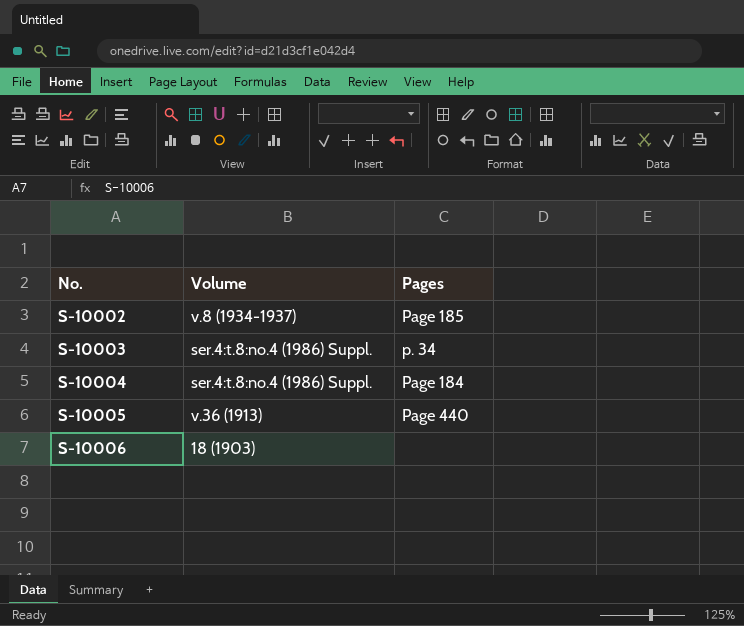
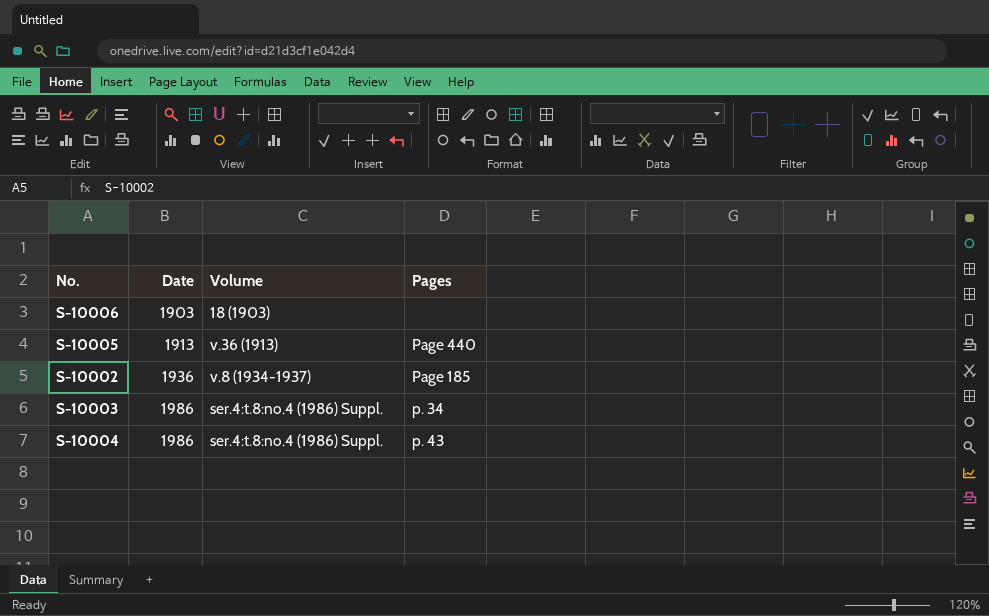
row order: No. ascending -> Date ascending
column Date | position: none -> 2
S-10004 | Pages: Page 184 -> p. 43

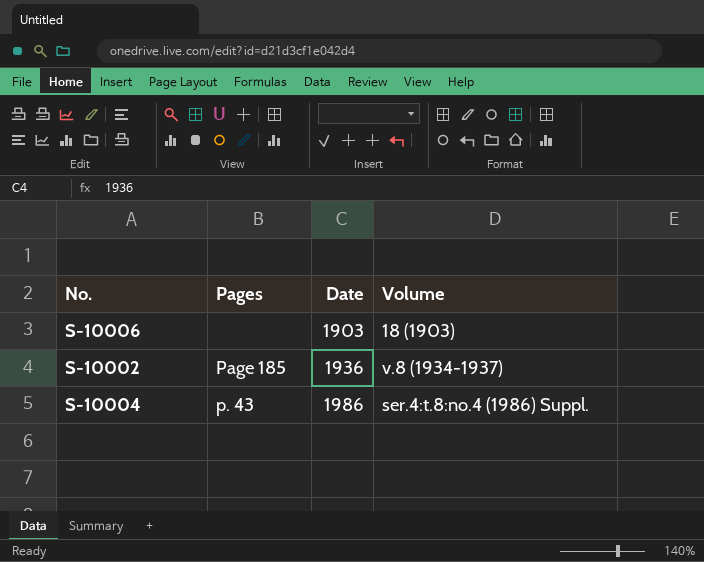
column Pages | position: 4 -> 2
row S-10005: 1913 | v.36 (1913) | Page 440 -> none
row S-10003: 1986 | ser.4:t.8:no.4 (1986) Suppl. | p. 34 -> none

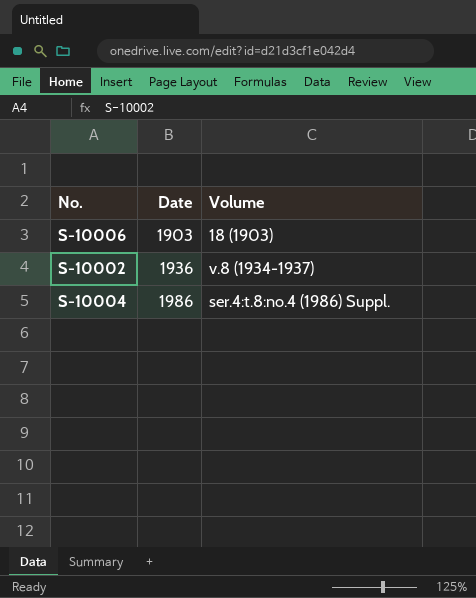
column Pages | position: 2 -> none

